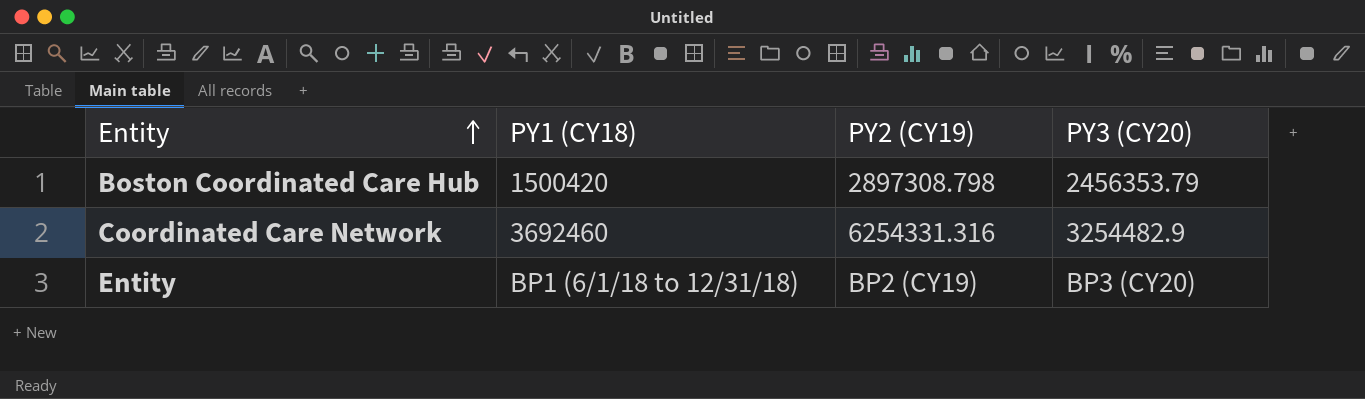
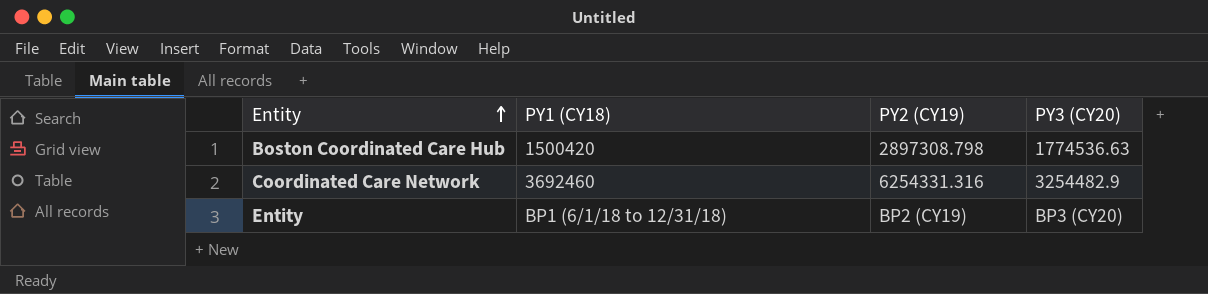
Boston Coordinated Care Hub | PY3 (CY20): 2456353.79 -> 1774536.63

